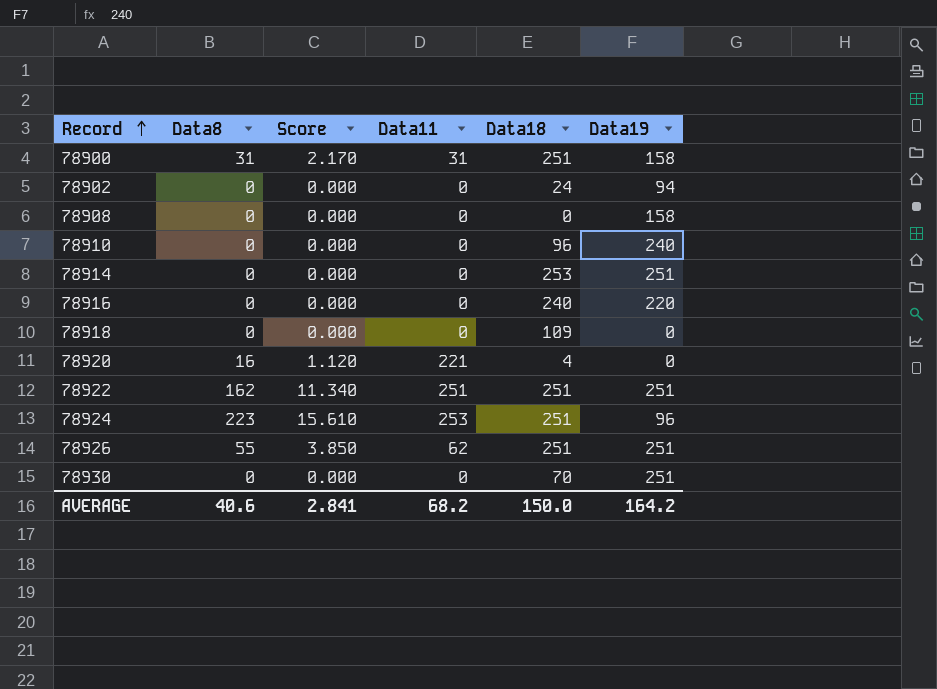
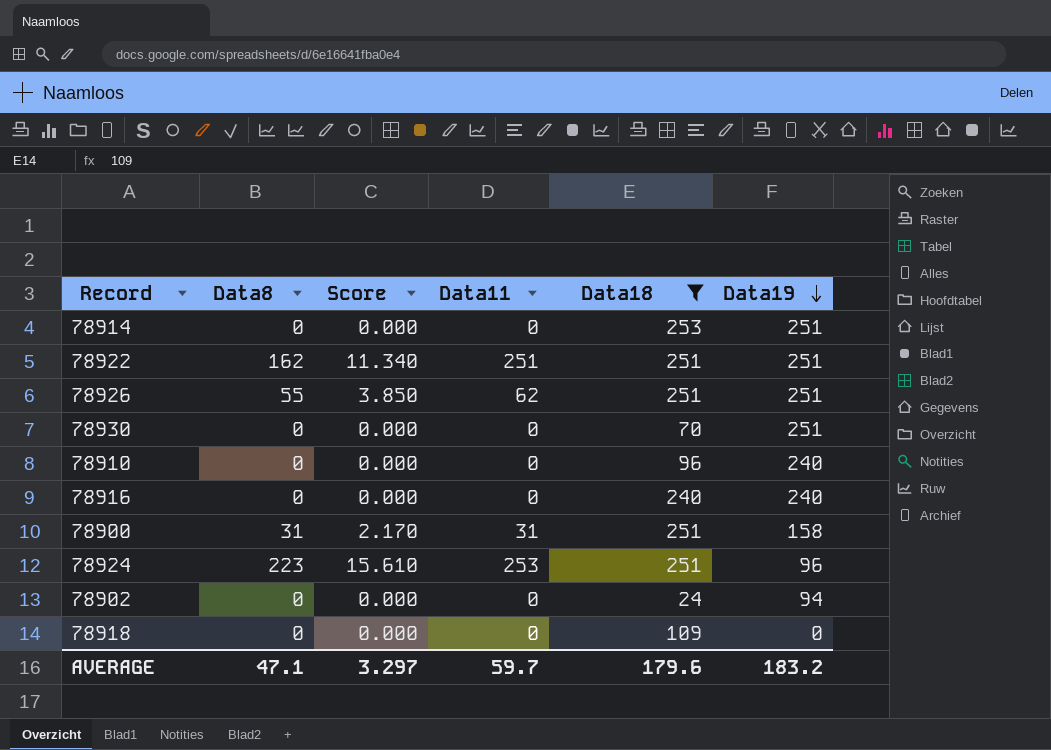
filter: none -> Data18 >= 24
row order: Record ascending -> Data19 descending
78916 | Data19: 220 -> 240
AVERAGE | Data8: 40.6 -> 47.1
AVERAGE | Score: 2.841 -> 3.297
AVERAGE | Data11: 68.2 -> 59.7
AVERAGE | Data18: 150.0 -> 179.6
AVERAGE | Data19: 164.2 -> 183.2

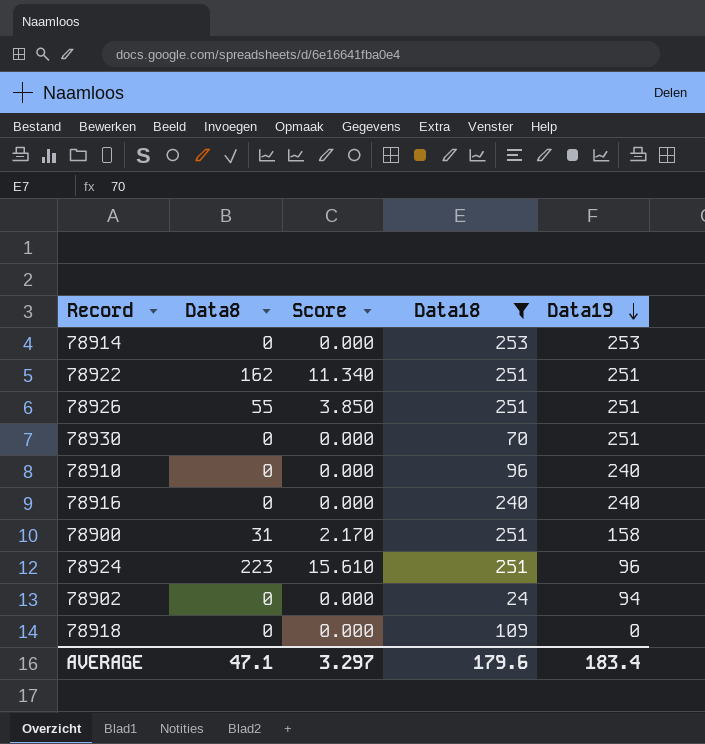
column Data11 | position: 4 -> none
78914 | Data19: 251 -> 253
AVERAGE | Data19: 183.2 -> 183.4

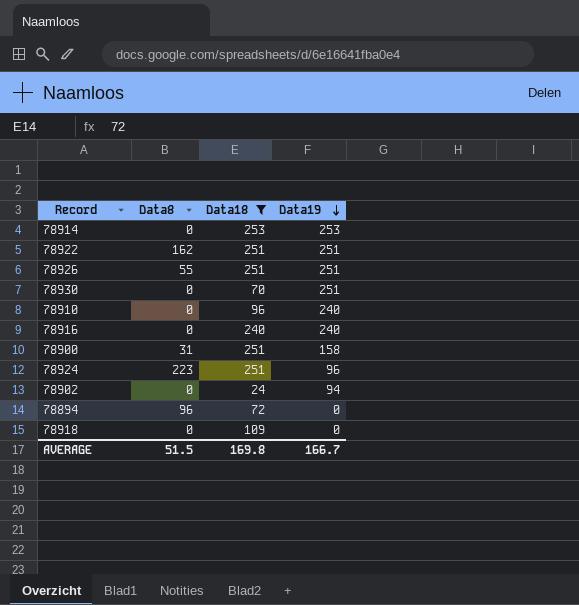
column Score | formula: [Data8] * 0.07 -> none
row 78894: none -> 96 | 72 | 0
AVERAGE | Data8: 47.1 -> 51.5
AVERAGE | Data18: 179.6 -> 169.8
AVERAGE | Data19: 183.4 -> 166.7

